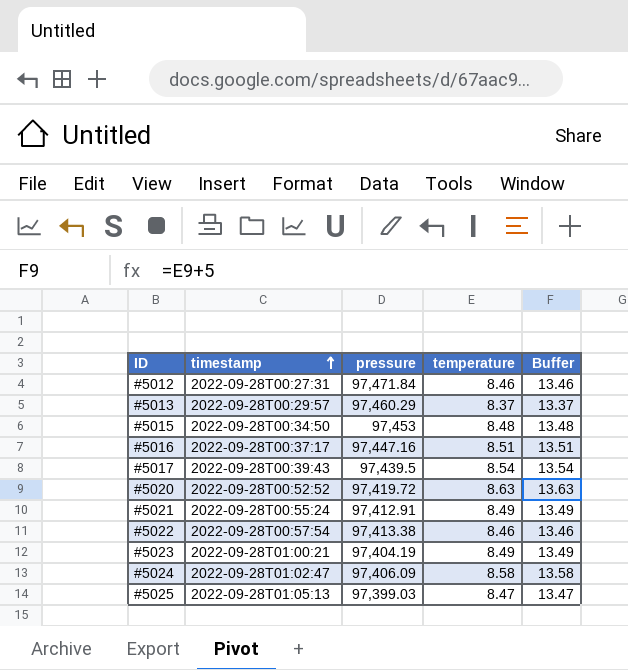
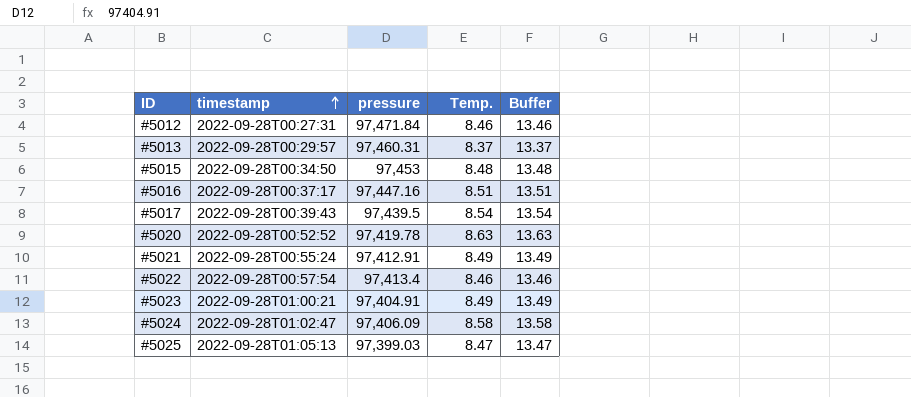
column name: temperature -> Temp.
#5013 | pressure: 97,460.29 -> 97,460.31
#5020 | pressure: 97,419.72 -> 97,419.78
#5022 | pressure: 97,413.38 -> 97,413.4
#5023 | pressure: 97,404.19 -> 97,404.91

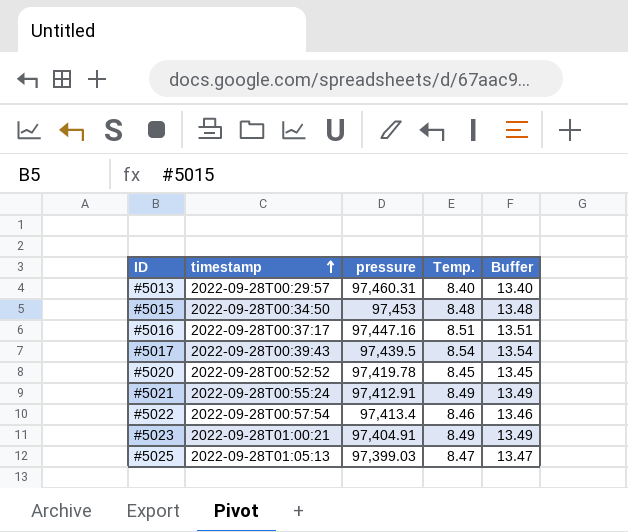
row #5012: 2022-09-28T00:27:31 | 97,471.84 | 8.46 | 13.46 -> none
row #5024: 2022-09-28T01:02:47 | 97,406.09 | 8.58 | 13.58 -> none
#5013 | Temp.: 8.37 -> 8.40
#5013 | Buffer: 13.37 -> 13.40
#5020 | Temp.: 8.63 -> 8.45
#5020 | Buffer: 13.63 -> 13.45

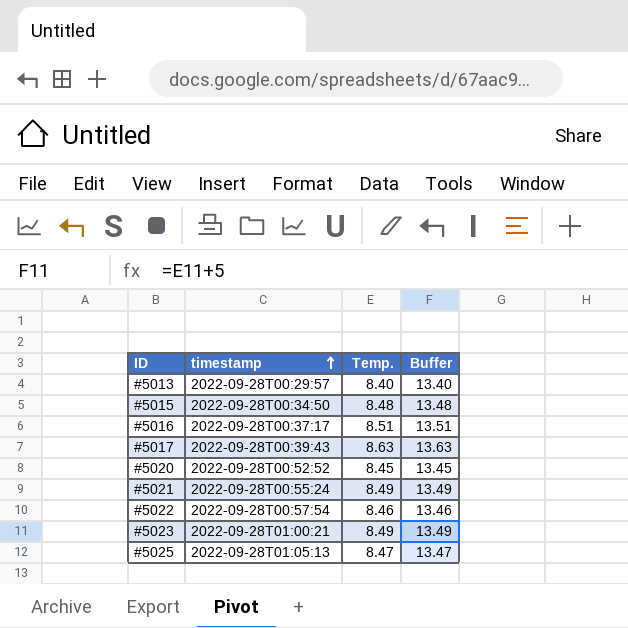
column pressure | position: 3 -> none
#5017 | Temp.: 8.54 -> 8.63
#5017 | Buffer: 13.54 -> 13.63

